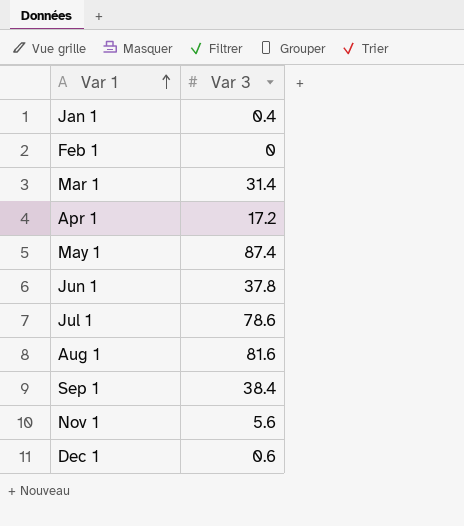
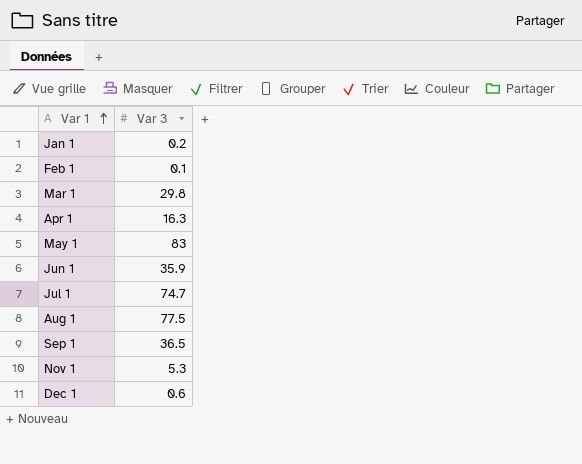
Jan 1 | Var 3: 0.4 -> 0.2
Feb 1 | Var 3: 0 -> 0.1
Mar 1 | Var 3: 31.4 -> 29.8
Apr 1 | Var 3: 17.2 -> 16.3
May 1 | Var 3: 87.4 -> 83
Jun 1 | Var 3: 37.8 -> 35.9
Jul 1 | Var 3: 78.6 -> 74.7
Aug 1 | Var 3: 81.6 -> 77.5
Sep 1 | Var 3: 38.4 -> 36.5
Nov 1 | Var 3: 5.6 -> 5.3

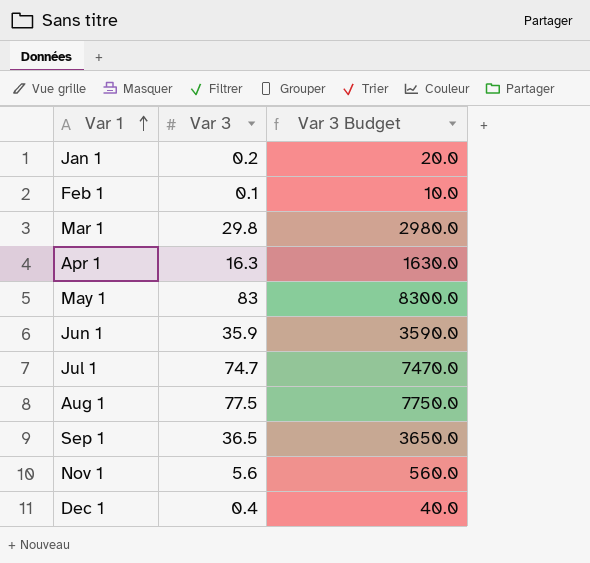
column Var 3 Budget | formula: none -> [Var 3] * 100
Nov 1 | Var 3: 5.3 -> 5.6
Dec 1 | Var 3: 0.6 -> 0.4

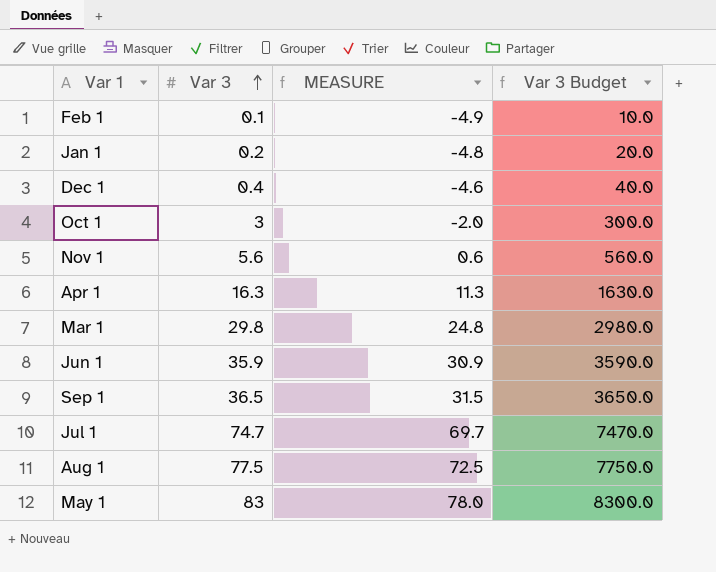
row order: Var 1 ascending -> Var 3 ascending
column MEASURE | formula: none -> [Var 3] - 5
row Oct 1: none -> 3 | -2.0 | 300.0

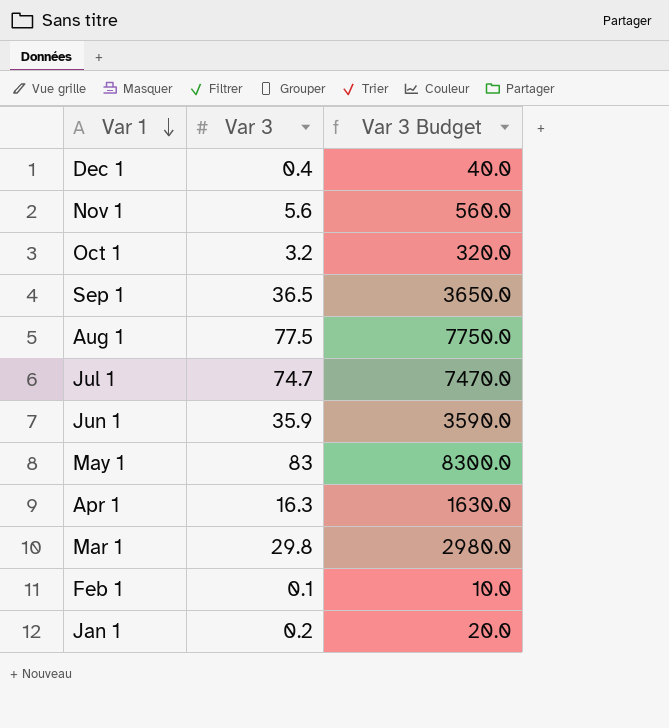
row order: Var 3 ascending -> Var 1 descending
column MEASURE | formula: [Var 3] - 5 -> none
Oct 1 | Var 3: 3 -> 3.2
Oct 1 | Var 3 Budget: 300.0 -> 320.0

